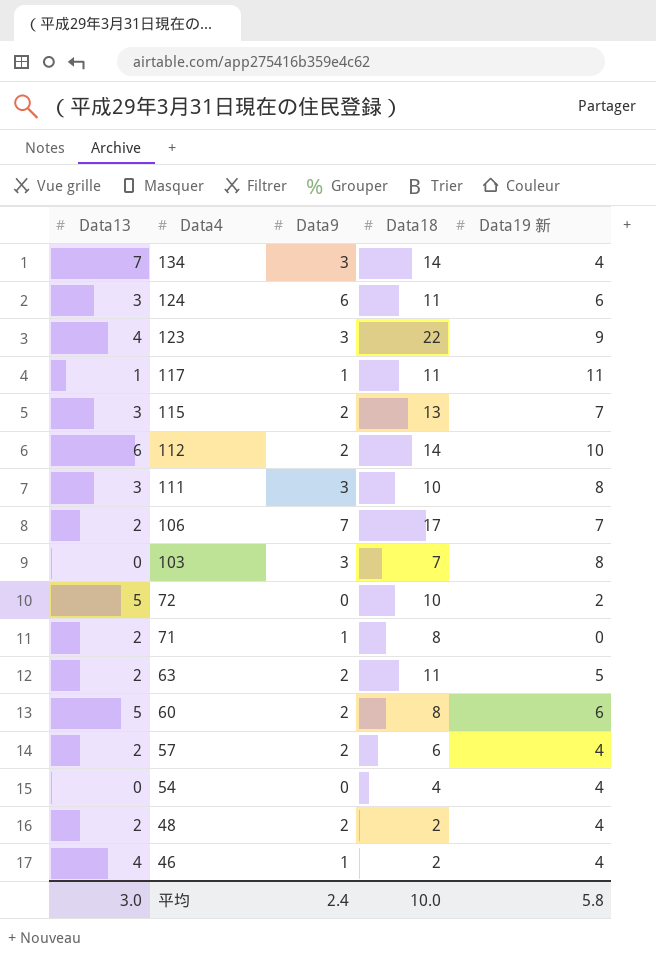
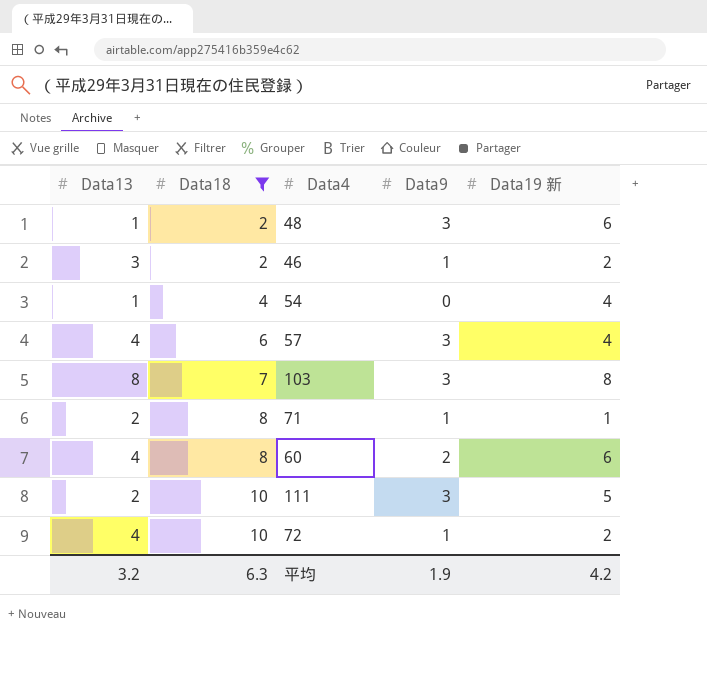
filter: none -> Data18 <= 10
row order: Data4 descending -> Data18 ascending
column Data18 | position: 4 -> 2
48 | Data13: 2 -> 1
48 | Data9: 2 -> 3
48 | Data19 新: 4 -> 6
46 | Data13: 4 -> 3
46 | Data19 新: 4 -> 2
54 | Data13: 0 -> 1
57 | Data13: 2 -> 4
57 | Data9: 2 -> 3
103 | Data13: 0 -> 8
71 | Data19 新: 0 -> 1
60 | Data13: 5 -> 4
111 | Data13: 3 -> 2
111 | Data19 新: 8 -> 5
72 | Data13: 5 -> 4
72 | Data9: 0 -> 1
平均 | Data13: 3.0 -> 3.2
平均 | Data18: 10.0 -> 6.3
平均 | Data9: 2.4 -> 1.9
平均 | Data19 新: 5.8 -> 4.2

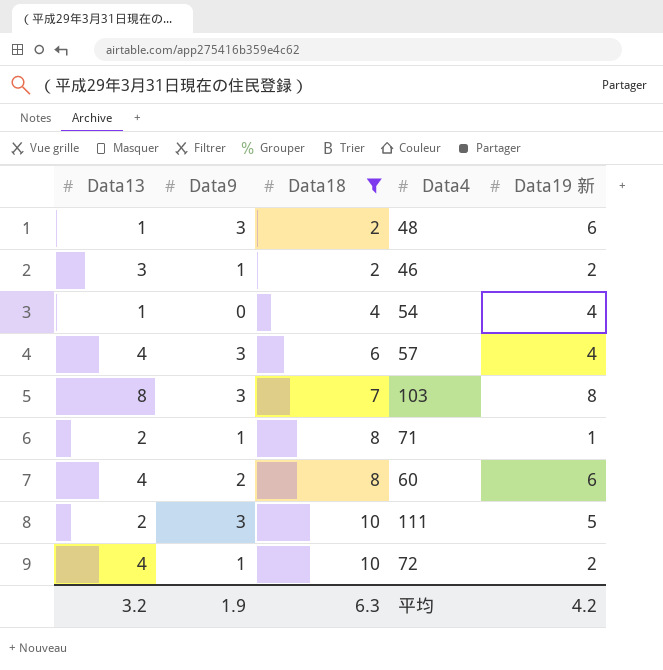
column Data9 | position: 4 -> 2

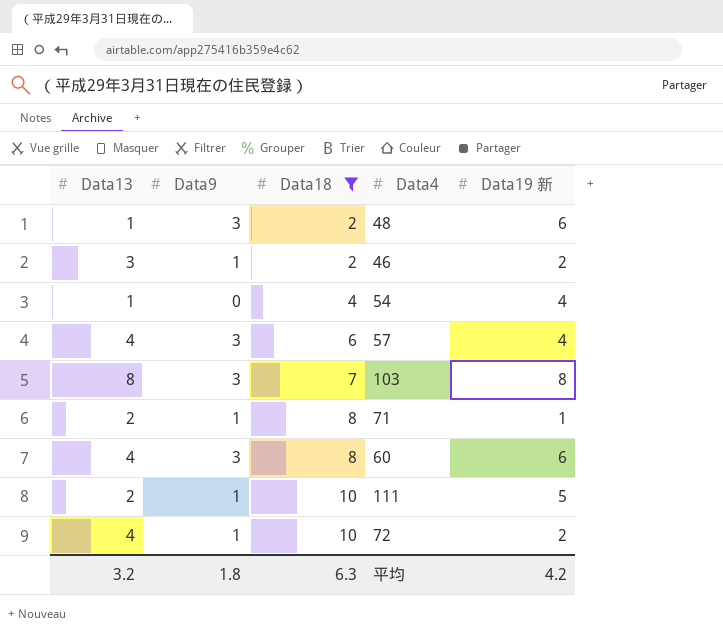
60 | Data9: 2 -> 3
111 | Data9: 3 -> 1
平均 | Data9: 1.9 -> 1.8

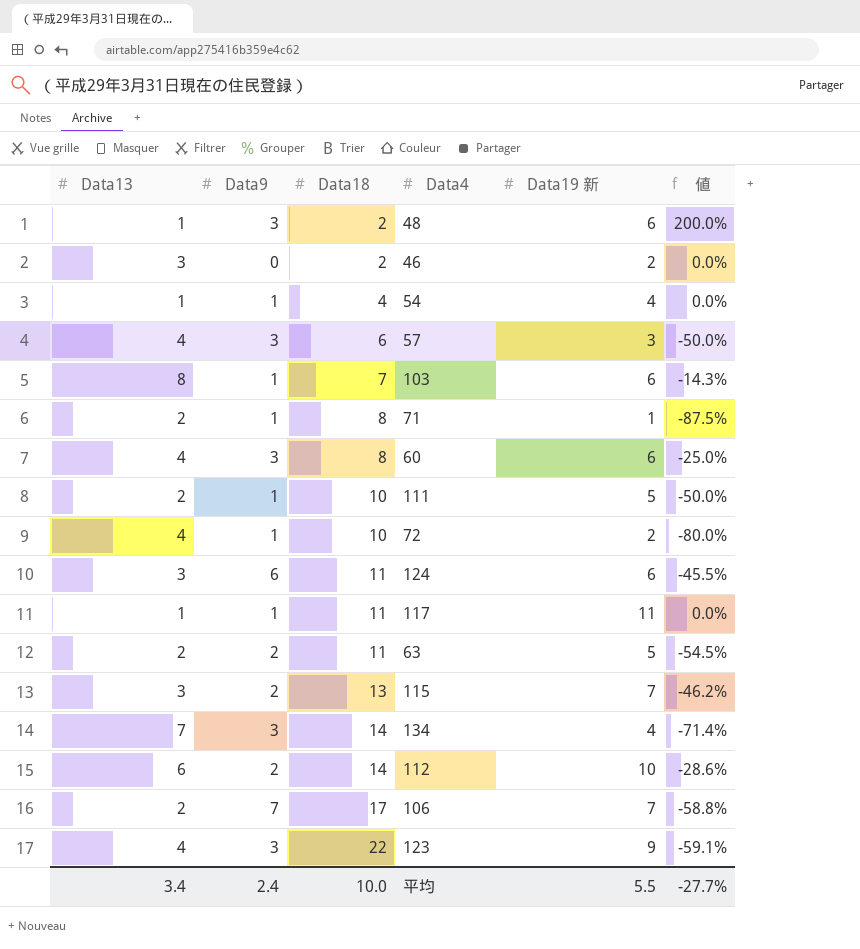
filter: Data18 <= 10 -> none
column 値 | formula: none -> ([Data19 新] - [Data18]) / [Data18]
46 | Data9: 1 -> 0
54 | Data9: 0 -> 1
57 | Data19 新: 4 -> 3
103 | Data9: 3 -> 1
103 | Data19 新: 8 -> 6
平均 | Data13: 3.2 -> 3.4
平均 | Data9: 1.8 -> 2.4
平均 | Data18: 6.3 -> 10.0
平均 | Data19 新: 4.2 -> 5.5

